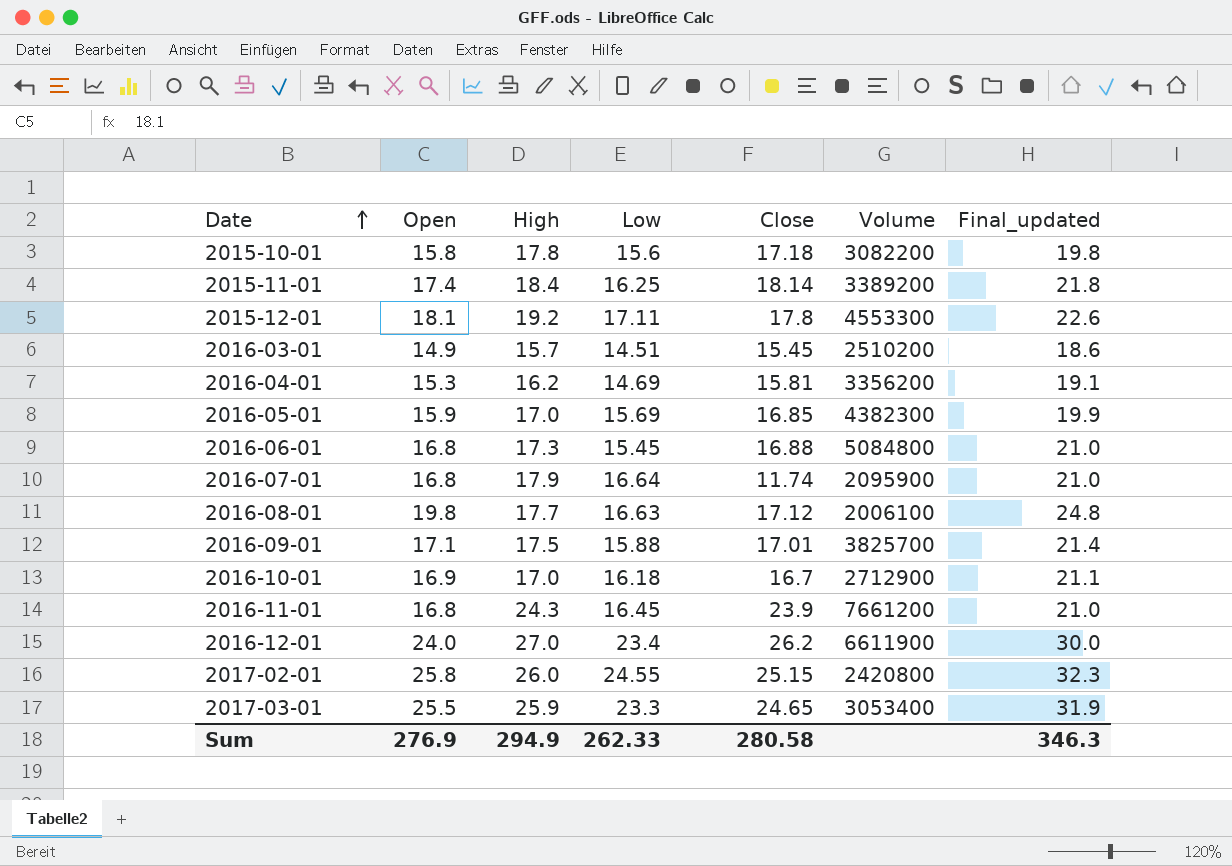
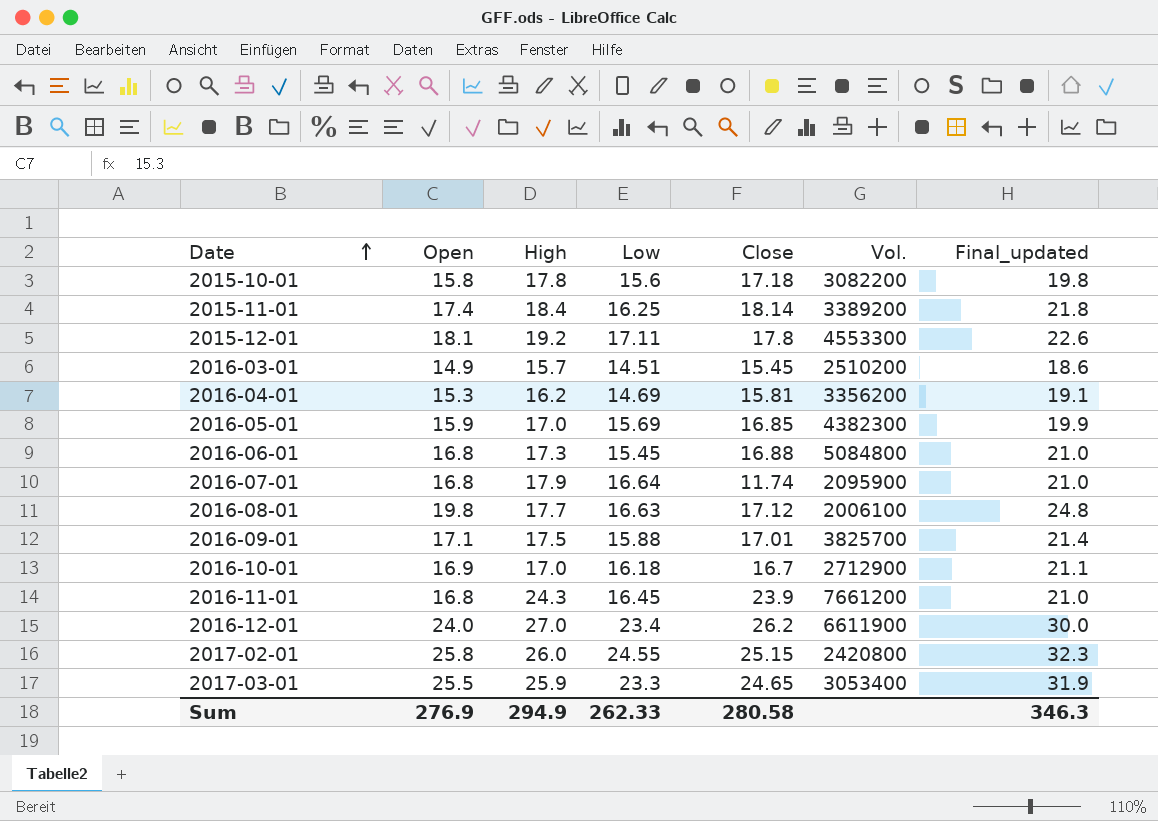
column name: Volume -> Vol.

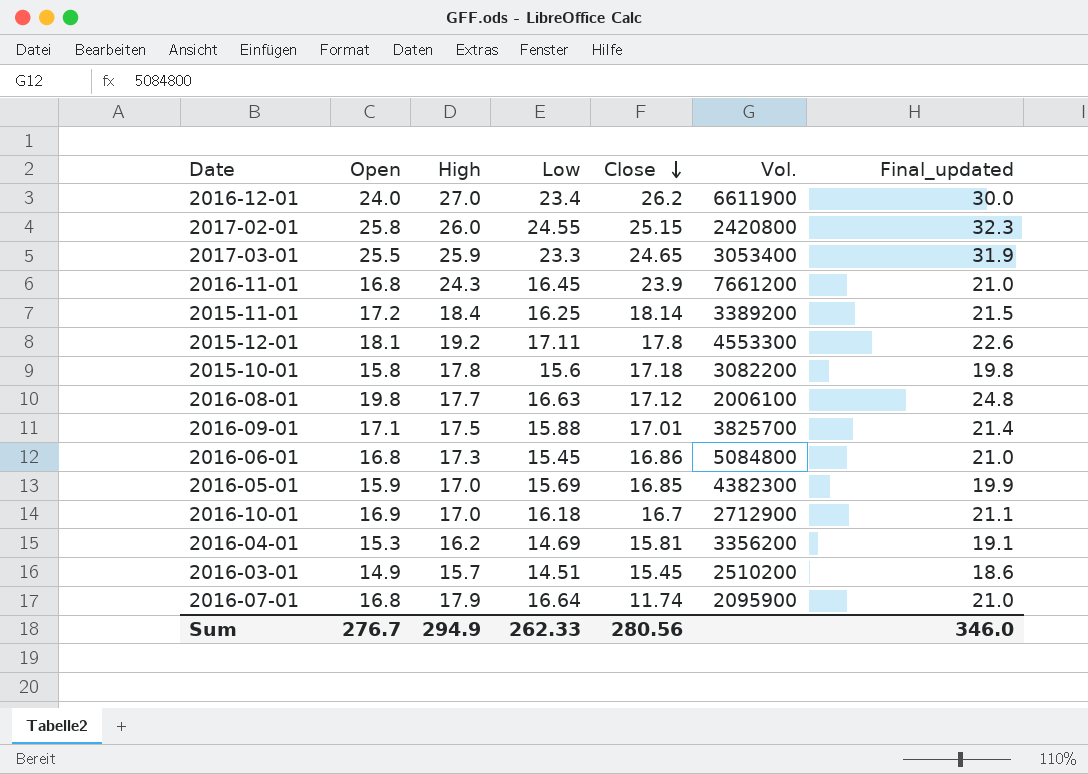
row order: Date ascending -> Close descending
2015-11-01 | Open: 17.4 -> 17.2
2015-11-01 | Final_updated: 21.8 -> 21.5
2016-06-01 | Close: 16.88 -> 16.86
Sum | Open: 276.9 -> 276.7
Sum | Close: 280.58 -> 280.56
Sum | Final_updated: 346.3 -> 346.0

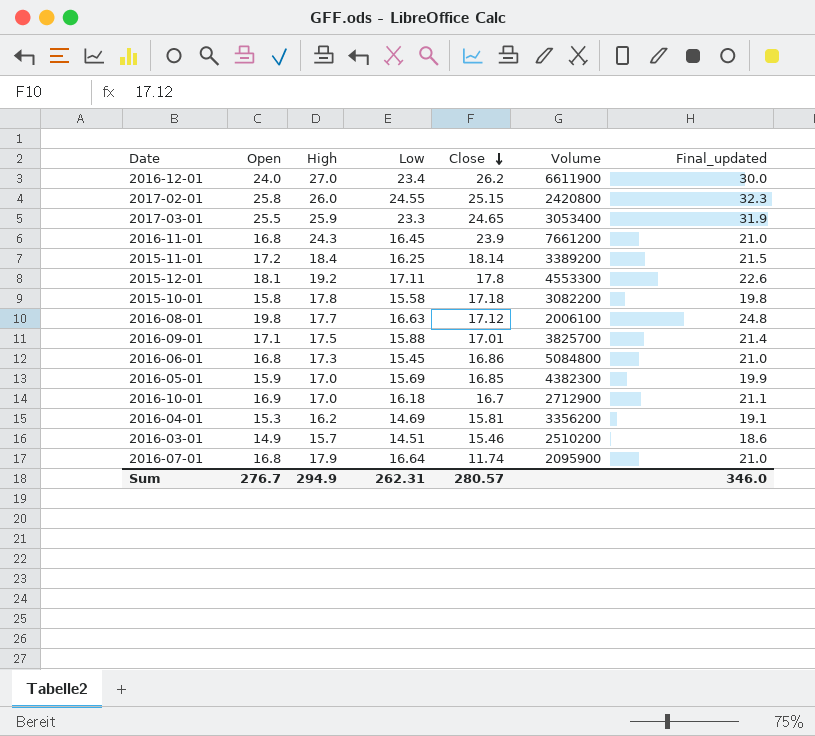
column name: Vol. -> Volume
2015-10-01 | Low: 15.6 -> 15.58
2016-03-01 | Close: 15.45 -> 15.46
Sum | Low: 262.33 -> 262.31
Sum | Close: 280.56 -> 280.57

